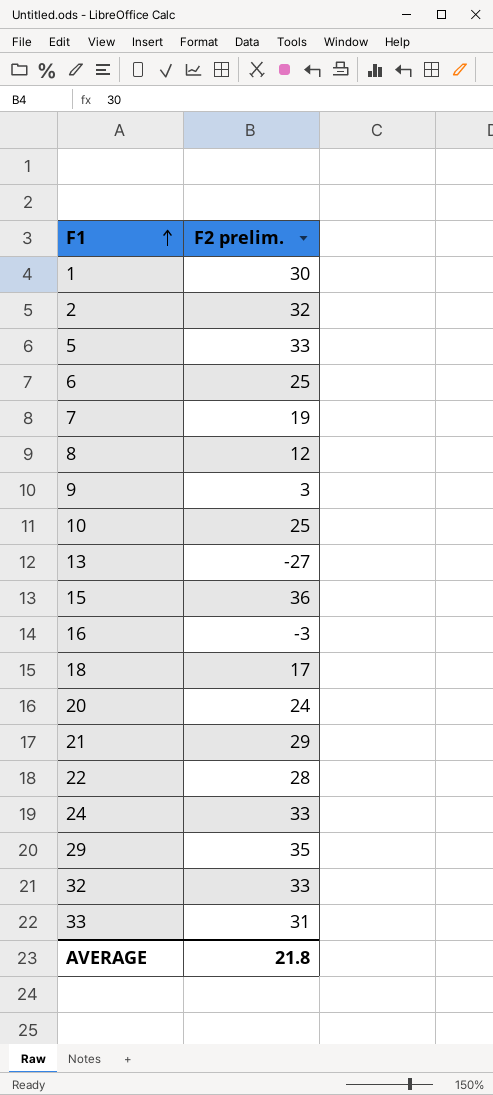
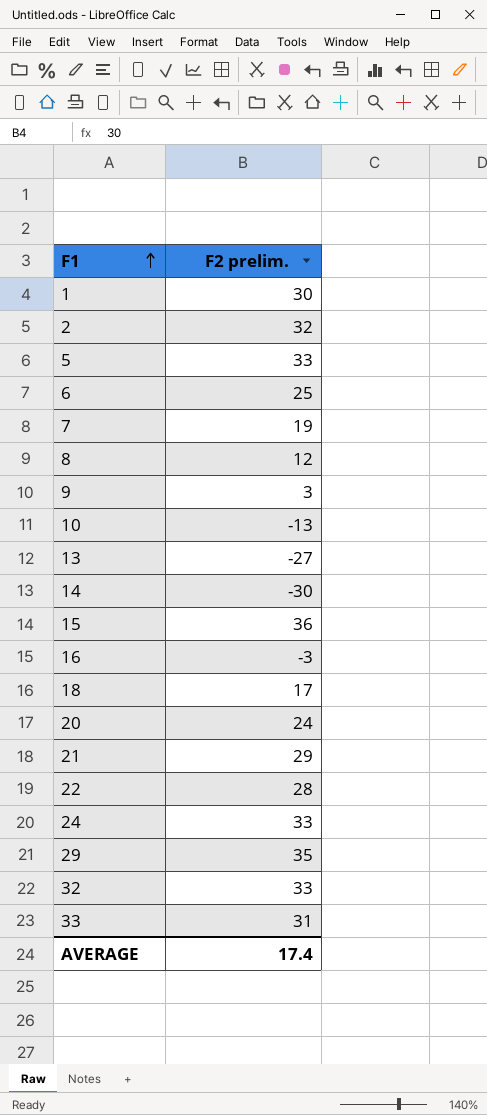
10 | F2 prelim.: 25 -> -13
row 14: none -> -30
AVERAGE | F2 prelim.: 21.8 -> 17.4

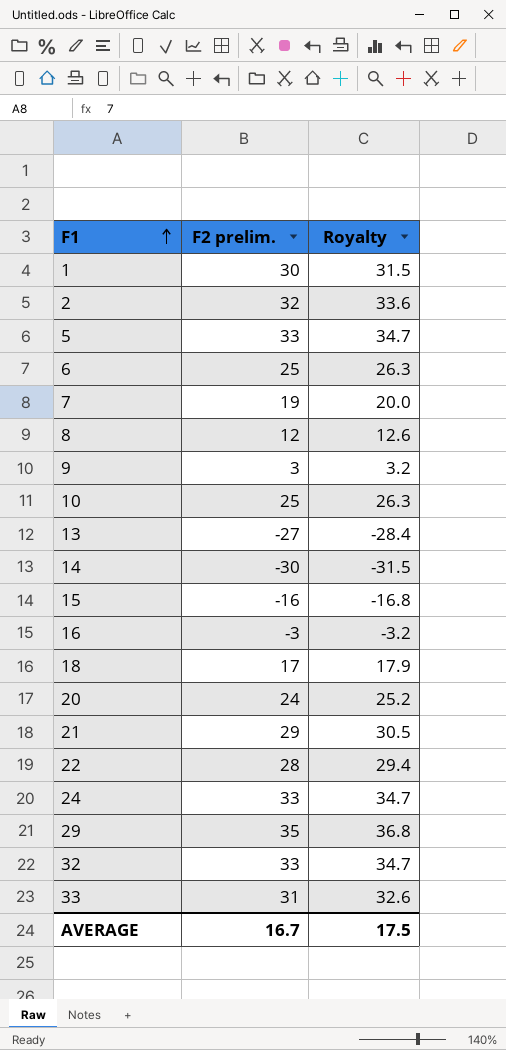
column Royalty | formula: none -> [F2 prelim.] * 1.05
10 | F2 prelim.: -13 -> 25
15 | F2 prelim.: 36 -> -16
AVERAGE | F2 prelim.: 17.4 -> 16.7

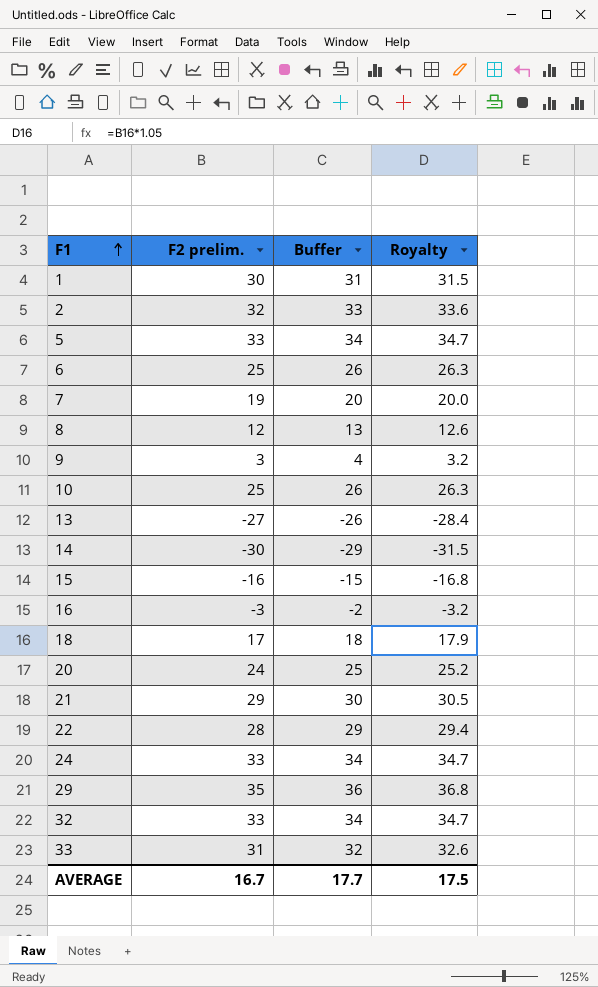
column Buffer | formula: none -> [F2 prelim.] + 1

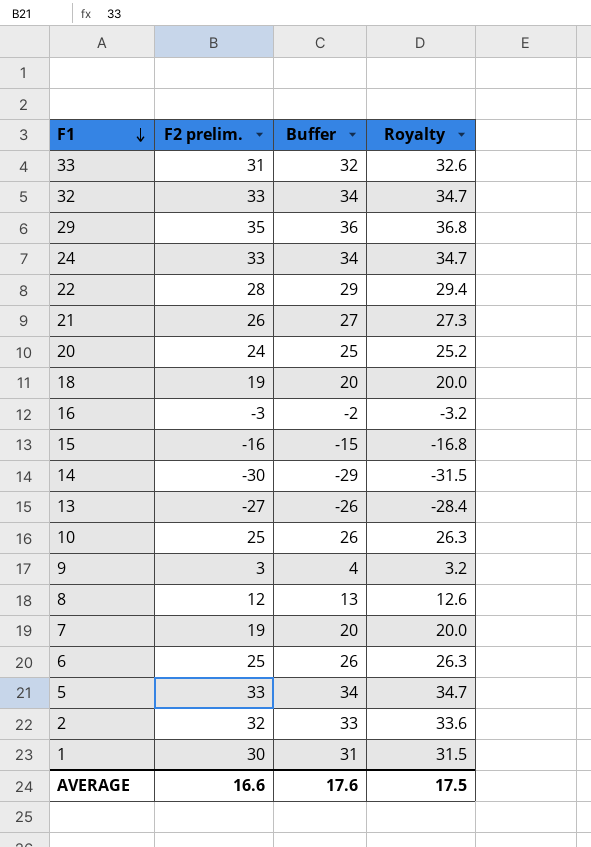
row order: F1 ascending -> F1 descending
21 | F2 prelim.: 29 -> 26
21 | Buffer: 30 -> 27
21 | Royalty: 30.5 -> 27.3
18 | F2 prelim.: 17 -> 19
18 | Buffer: 18 -> 20
18 | Royalty: 17.9 -> 20.0
AVERAGE | F2 prelim.: 16.7 -> 16.6
AVERAGE | Buffer: 17.7 -> 17.6

